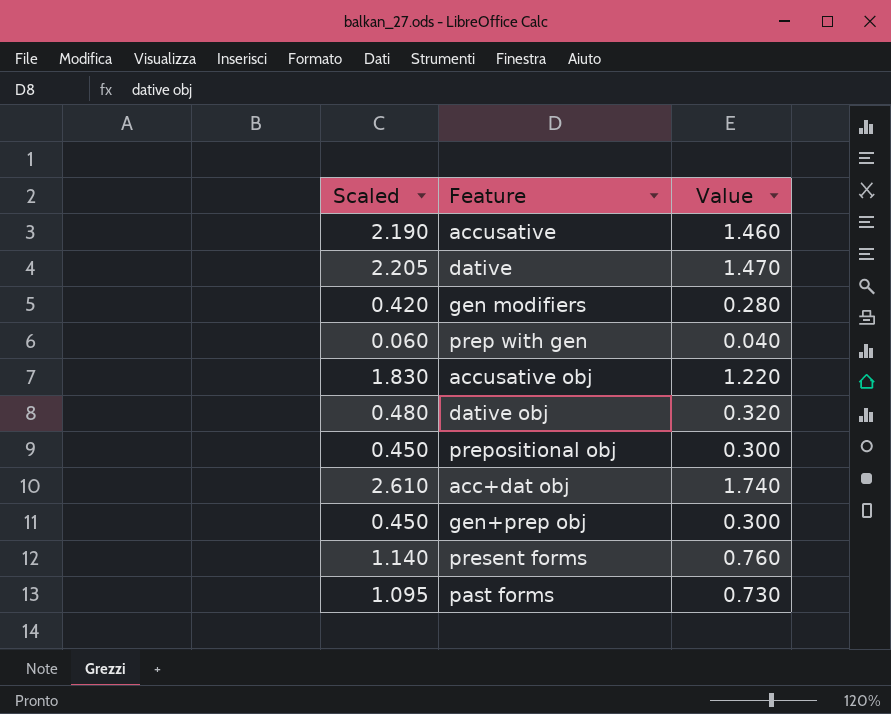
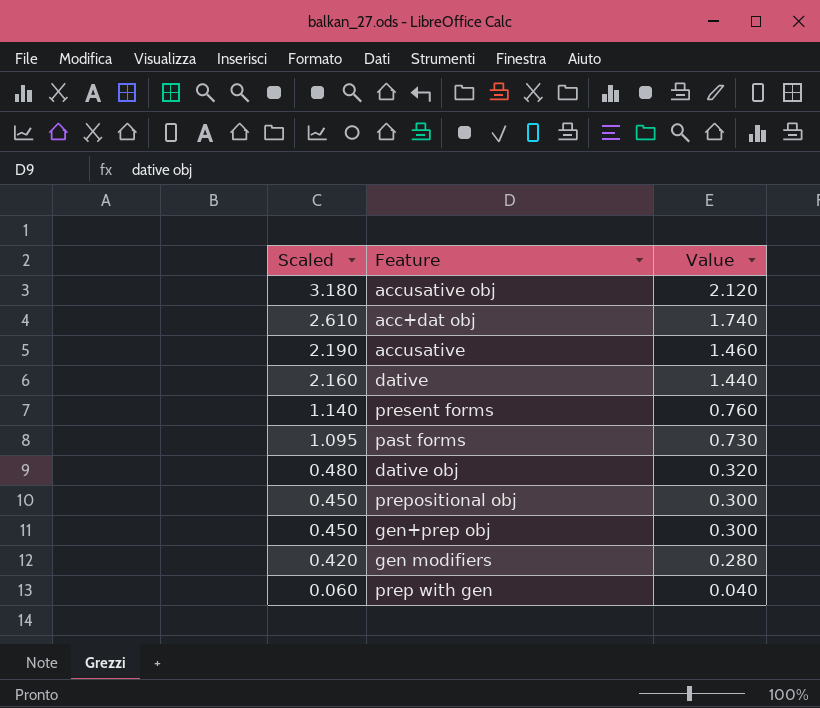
row order: none -> Scaled descending
accusative obj | Scaled: 1.830 -> 3.180
accusative obj | Value: 1.220 -> 2.120
dative | Scaled: 2.205 -> 2.160
dative | Value: 1.470 -> 1.440

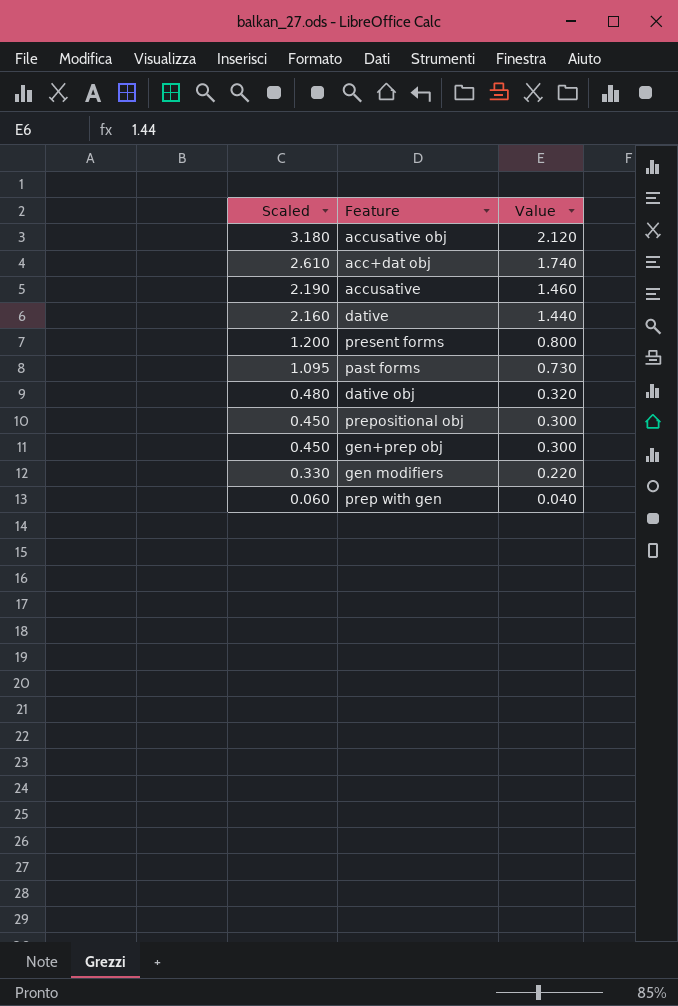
present forms | Scaled: 1.140 -> 1.200
present forms | Value: 0.760 -> 0.800
gen modifiers | Scaled: 0.420 -> 0.330
gen modifiers | Value: 0.280 -> 0.220

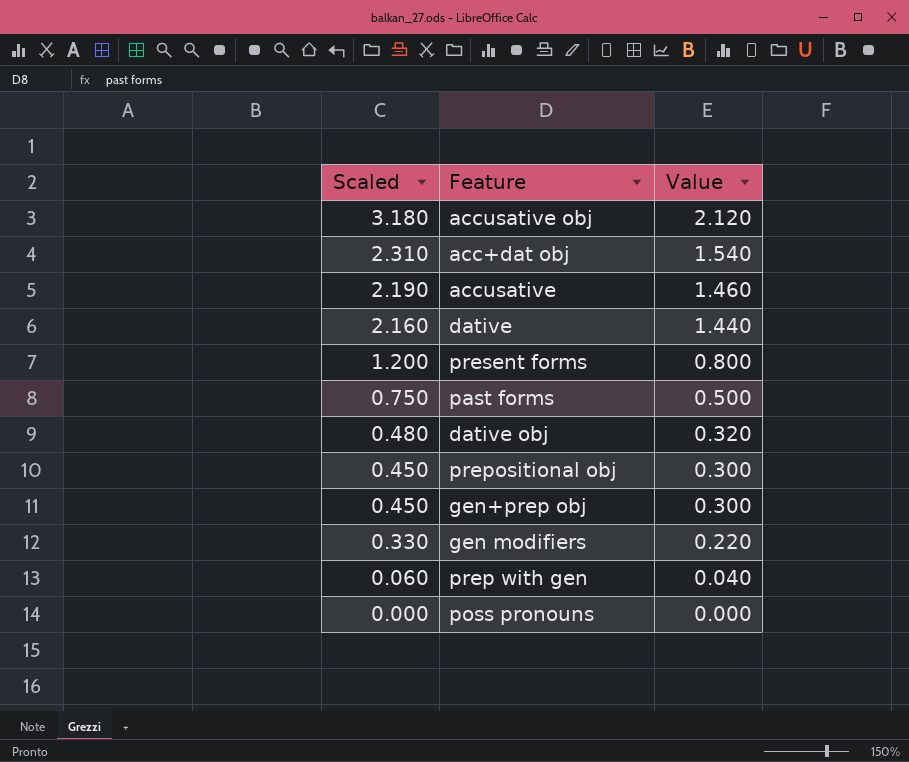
acc+dat obj | Scaled: 2.610 -> 2.310
acc+dat obj | Value: 1.740 -> 1.540
past forms | Scaled: 1.095 -> 0.750
past forms | Value: 0.730 -> 0.500
row poss pronouns: none -> 0.000 | 0.000

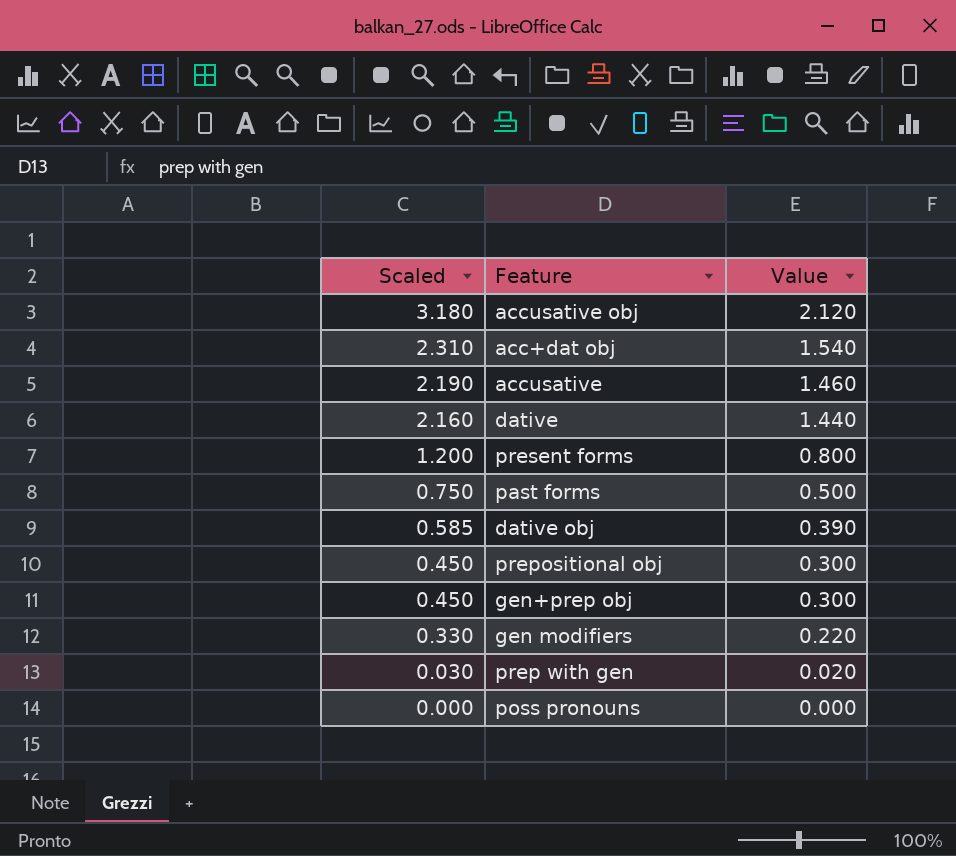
dative obj | Scaled: 0.480 -> 0.585
dative obj | Value: 0.320 -> 0.390
prep with gen | Scaled: 0.060 -> 0.030
prep with gen | Value: 0.040 -> 0.020

